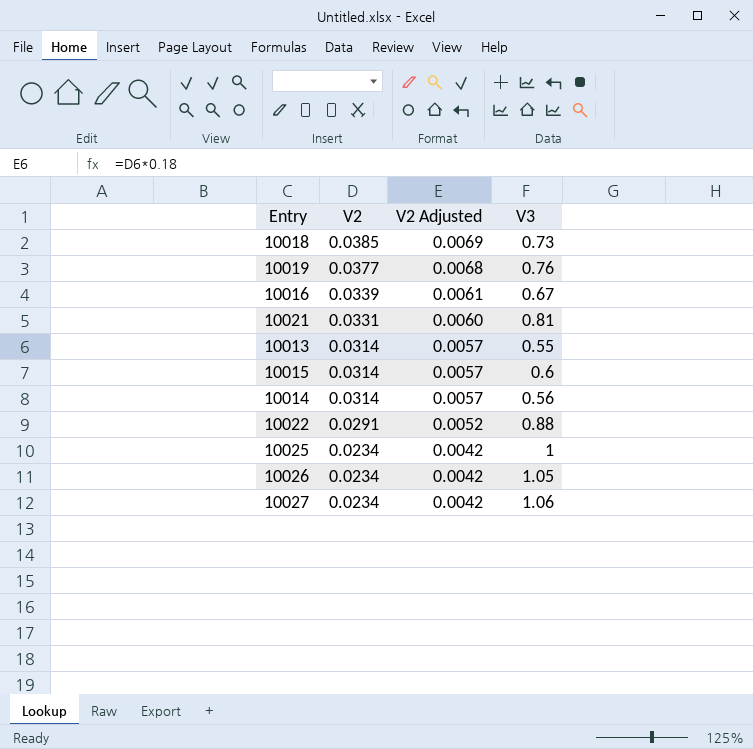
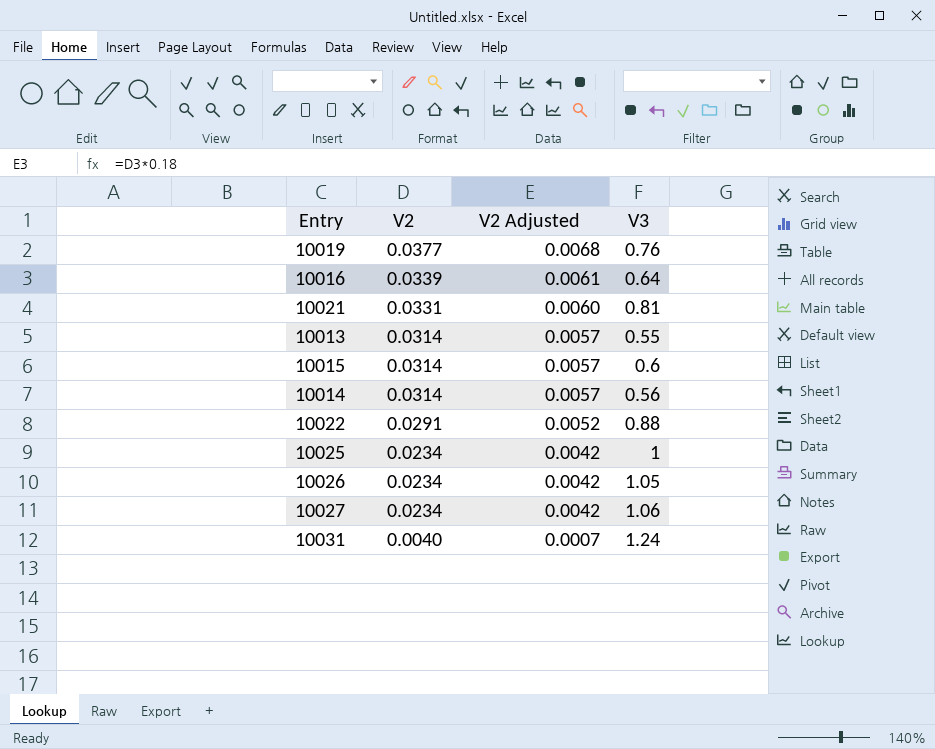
row 10018: 0.0385 | 0.0069 | 0.73 -> none
10016 | V3: 0.67 -> 0.64
row 10031: none -> 0.0040 | 0.0007 | 1.24

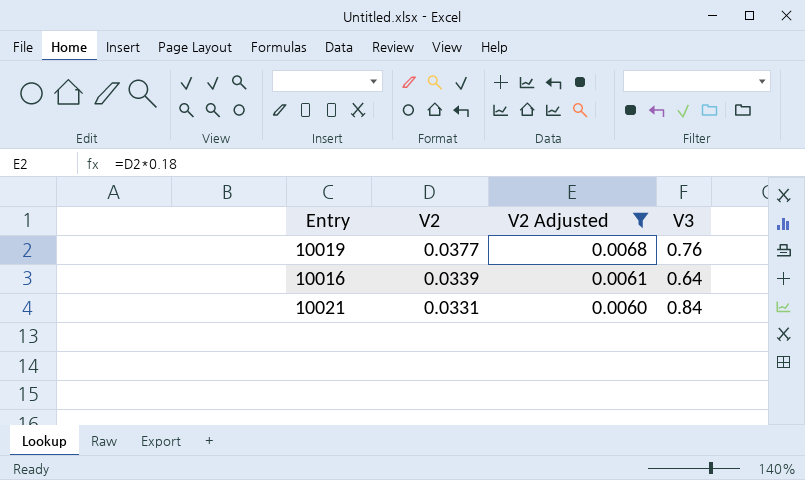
filter: none -> V2 Adjusted >= 0.0060
10021 | V3: 0.81 -> 0.84

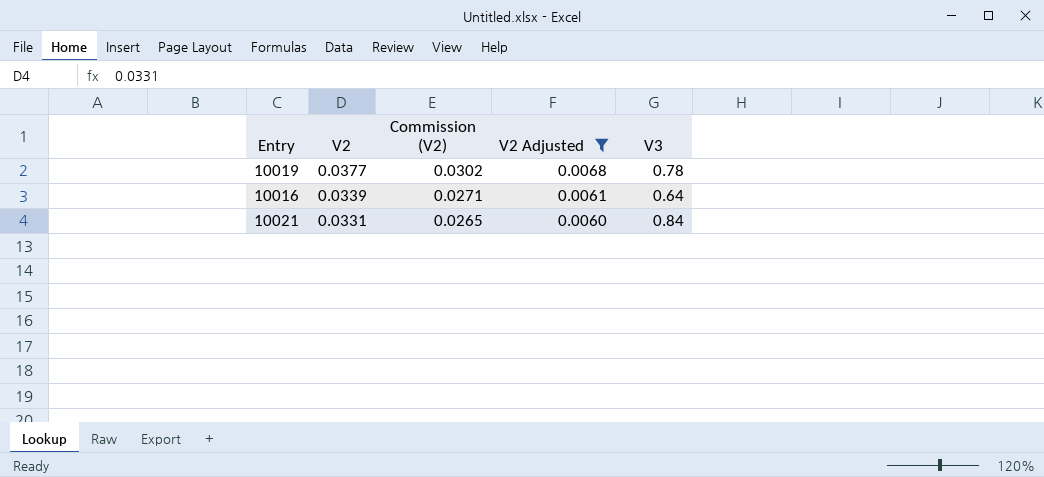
column Commission (V2) | formula: none -> [V2] * 0.8
10019 | V3: 0.76 -> 0.78

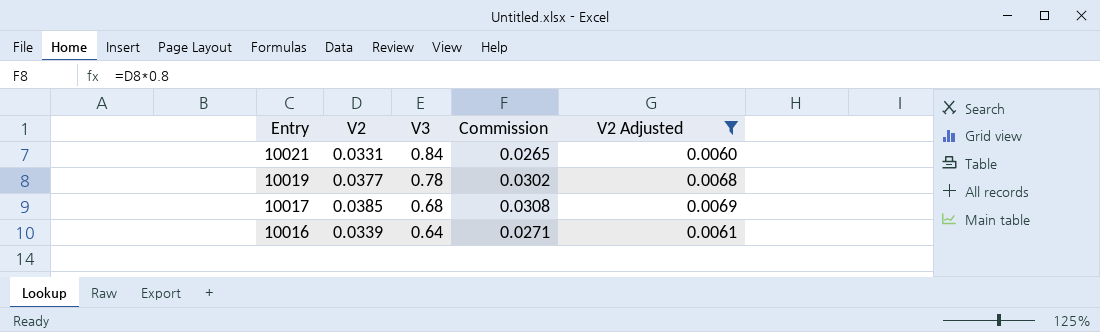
row order: V2 descending -> Entry descending
column V3 | position: 5 -> 3
column name: Commission (V2) -> Commission
row 10017: none -> 0.0385 | 0.68 | 0.0308 | 0.0069

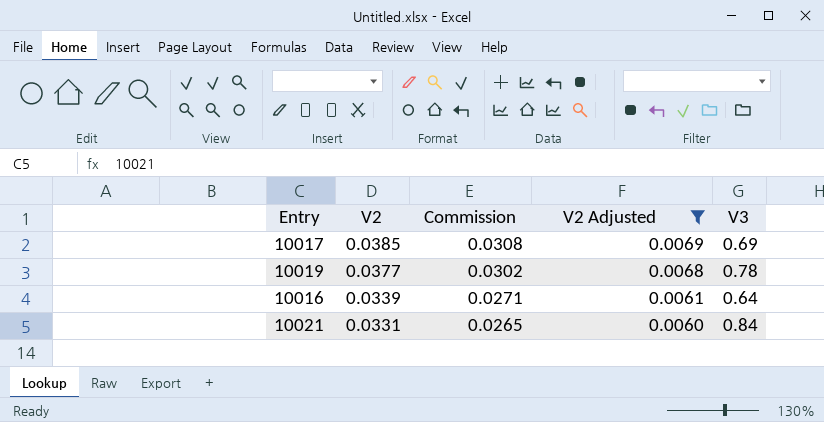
row order: Entry descending -> V2 descending
column V3 | position: 3 -> 5
10017 | V3: 0.68 -> 0.69

